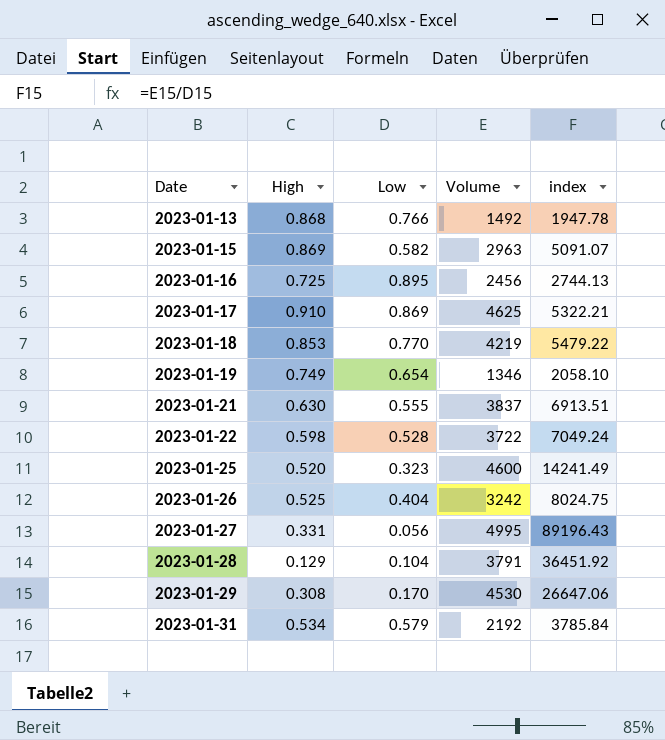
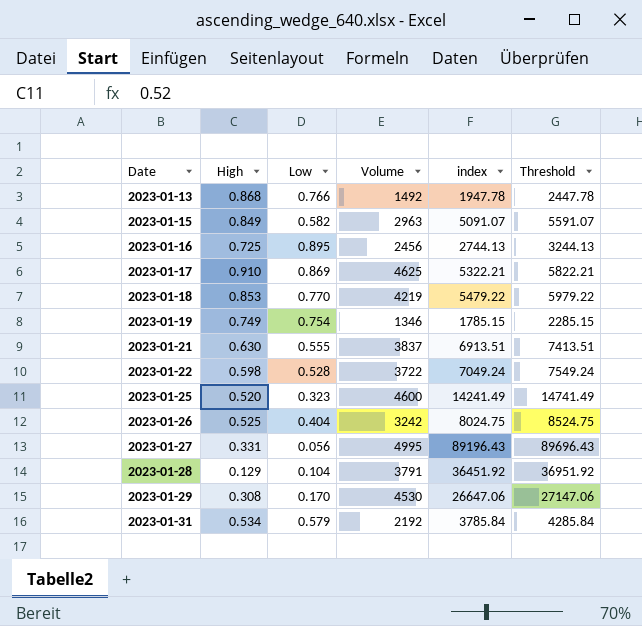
column Threshold | formula: none -> [index] + 500
2023-01-15 | High: 0.869 -> 0.849
2023-01-19 | Low: 0.654 -> 0.754
2023-01-19 | index: 2058.10 -> 1785.15

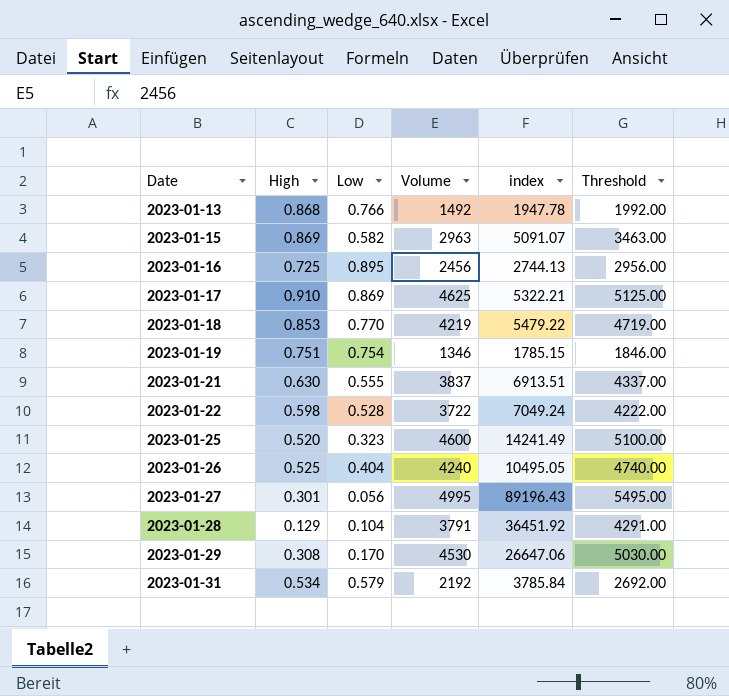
column Threshold | formula: [index] + 500 -> [Volume] + 500
2023-01-15 | High: 0.849 -> 0.869
2023-01-19 | High: 0.749 -> 0.751
2023-01-26 | Volume: 3242 -> 4240
2023-01-26 | index: 8024.75 -> 10495.05
2023-01-27 | High: 0.331 -> 0.301

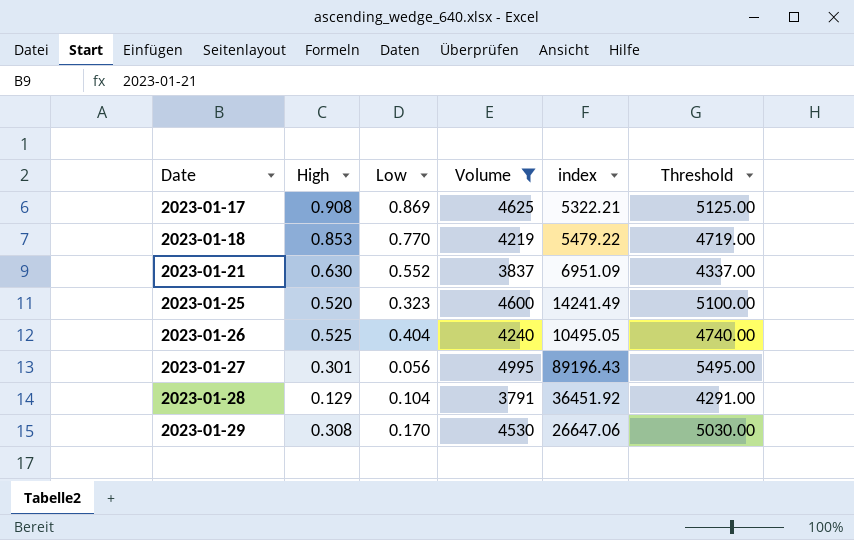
filter: none -> Volume >= 3791
2023-01-17 | High: 0.910 -> 0.908
2023-01-21 | Low: 0.555 -> 0.552
2023-01-21 | index: 6913.51 -> 6951.09

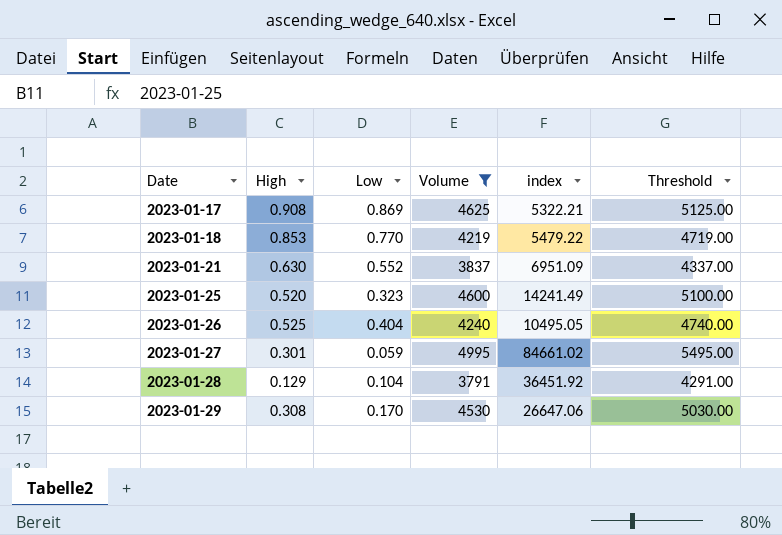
2023-01-27 | Low: 0.056 -> 0.059
2023-01-27 | index: 89196.43 -> 84661.02

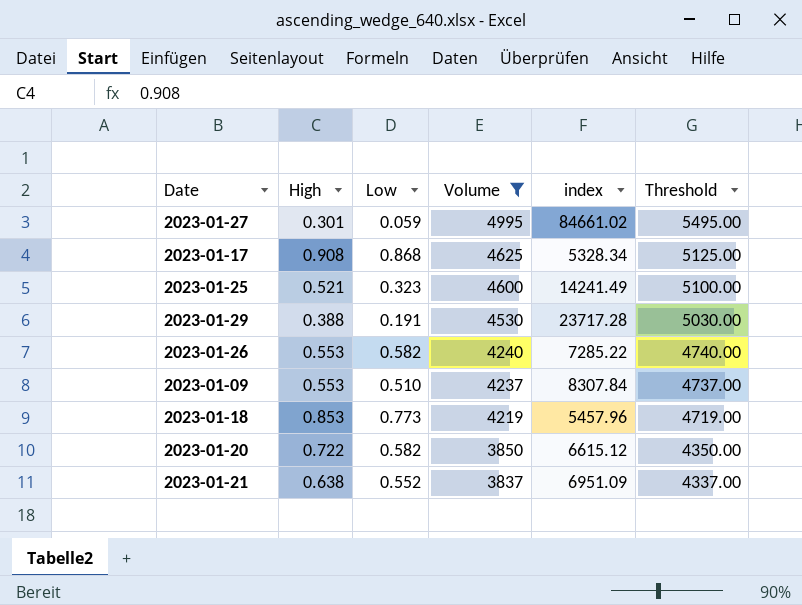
row order: Date ascending -> Volume descending
row 2023-01-28: 0.129 | 0.104 | 3791 | 36451.92 | 4291.00 -> none
2023-01-17 | Low: 0.869 -> 0.868
2023-01-17 | index: 5322.21 -> 5328.34
2023-01-25 | High: 0.520 -> 0.521
2023-01-29 | High: 0.308 -> 0.388
2023-01-29 | Low: 0.170 -> 0.191
2023-01-29 | index: 26647.06 -> 23717.28
2023-01-26 | High: 0.525 -> 0.553
2023-01-26 | Low: 0.404 -> 0.582
2023-01-26 | index: 10495.05 -> 7285.22
row 2023-01-09: none -> 0.553 | 0.510 | 4237 | 8307.84 | 4737.00
2023-01-18 | Low: 0.770 -> 0.773
2023-01-18 | index: 5479.22 -> 5457.96
row 2023-01-20: none -> 0.722 | 0.582 | 3850 | 6615.12 | 4350.00
2023-01-21 | High: 0.630 -> 0.638

